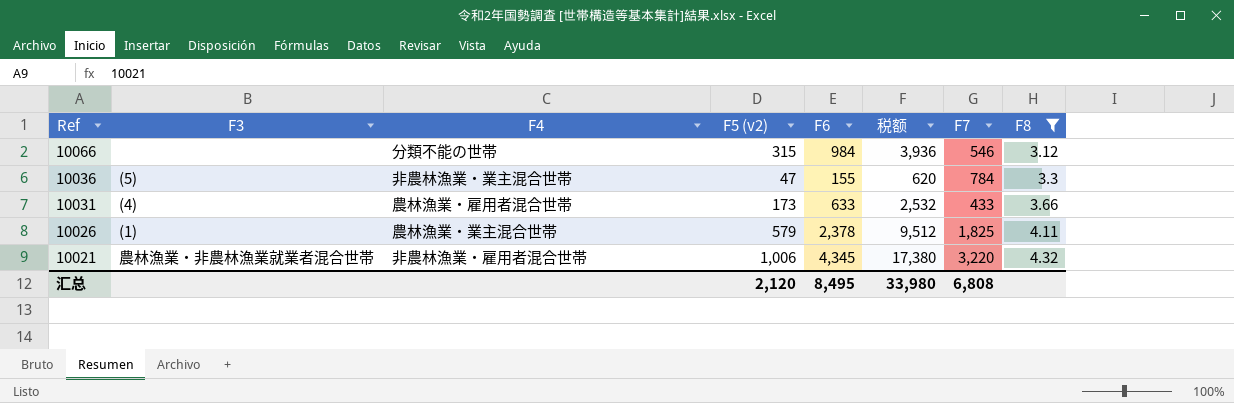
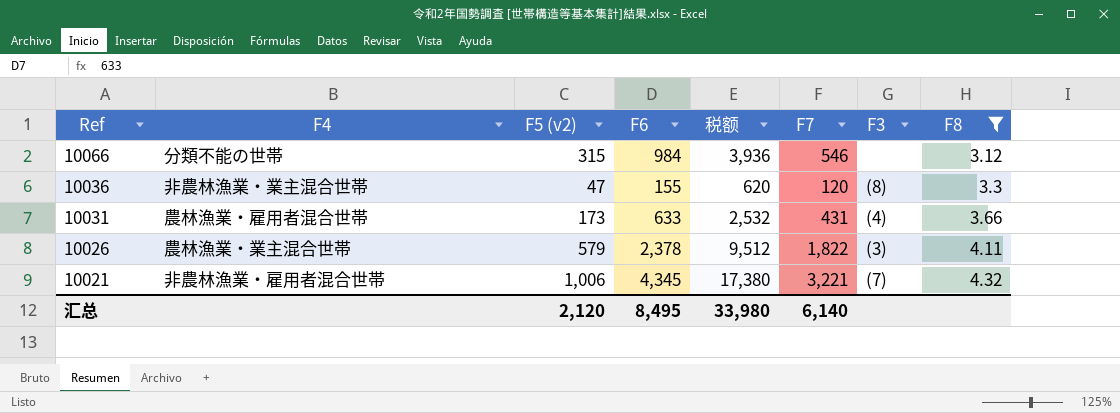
column F3 | position: 2 -> 7
10036 | F7: 784 -> 120
10036 | F3: (5) -> (8)
10031 | F7: 433 -> 431
10026 | F7: 1,825 -> 1,822
10026 | F3: (1) -> (3)
10021 | F7: 3,220 -> 3,221
10021 | F3: 農林漁業・非農林漁業就業者混合世帯 -> (7)
汇总 | F7: 6,808 -> 6,140

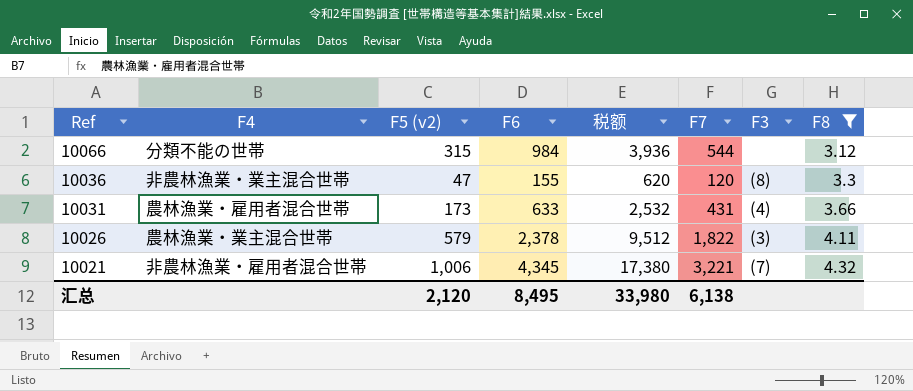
10066 | F7: 546 -> 544
汇总 | F7: 6,140 -> 6,138

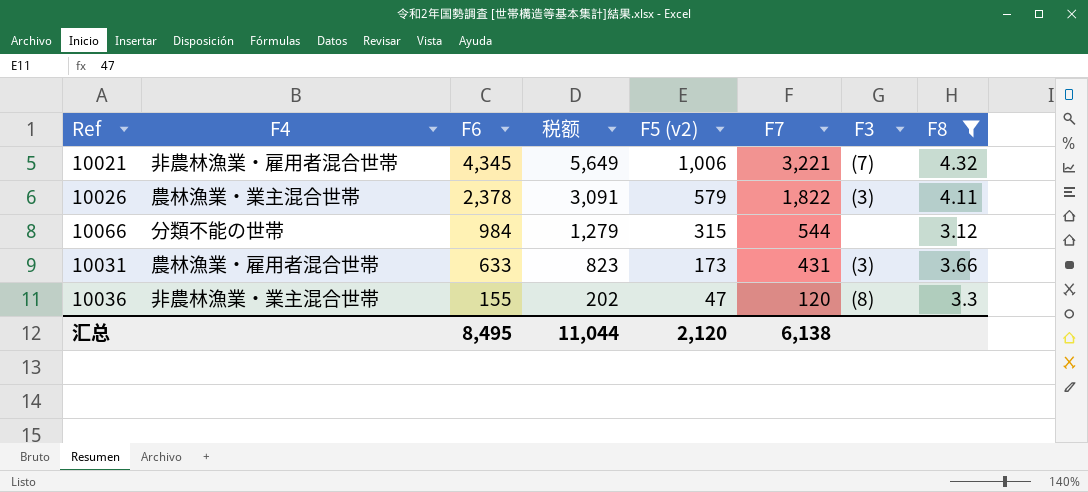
row order: Ref descending -> F6 descending
column 税额 | formula: [F6] * 4 -> [F6] * 1.3
column F5 (v2) | position: 3 -> 5
10031 | F3: (4) -> (3)
汇总 | 税额: 33,980 -> 11,044

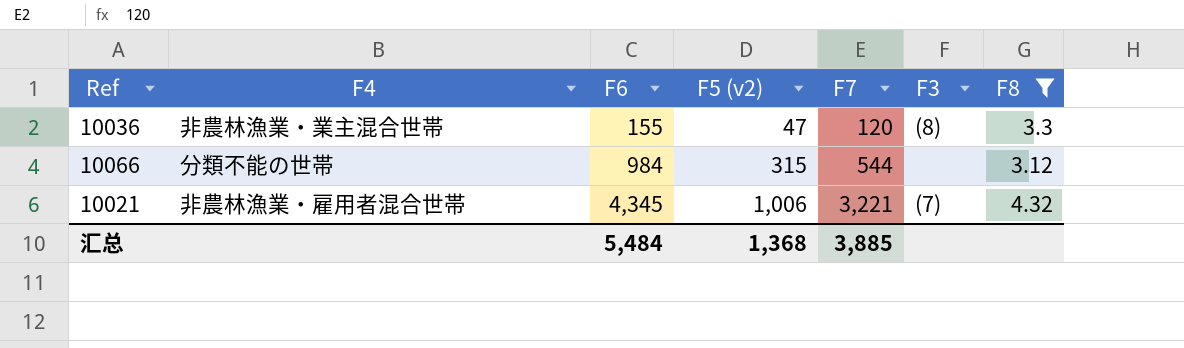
row order: F6 descending -> F6 ascending
column 税额 | formula: [F6] * 1.3 -> none
row 10026: 農林漁業・業主混合世帯 | 2,378 | 3,091 | 579 | 1,822 | (3) | 4.11 -> none
row 10031: 農林漁業・雇用者混合世帯 | 633 | 823 | 173 | 431 | (3) | 3.66 -> none
汇总 | F6: 8,495 -> 5,484
汇总 | F5 (v2): 2,120 -> 1,368
汇总 | F7: 6,138 -> 3,885

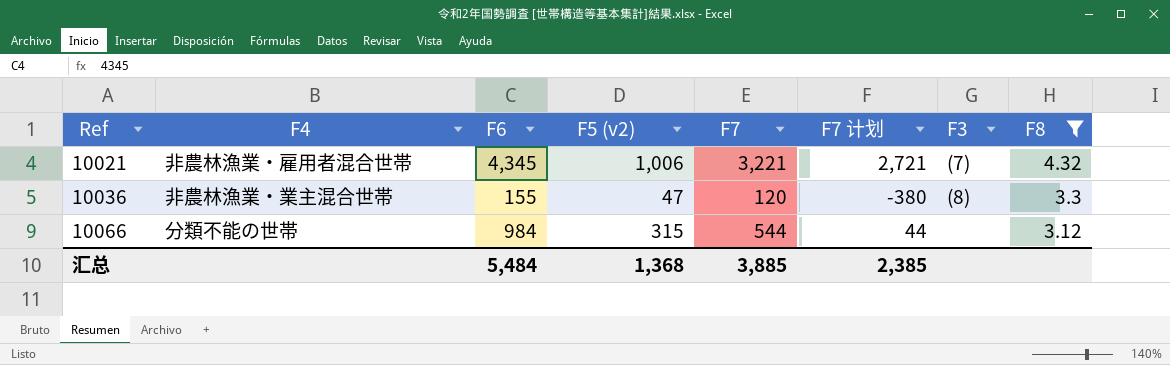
row order: F6 ascending -> Ref ascending
column F7 计划 | formula: none -> [F7] - 500

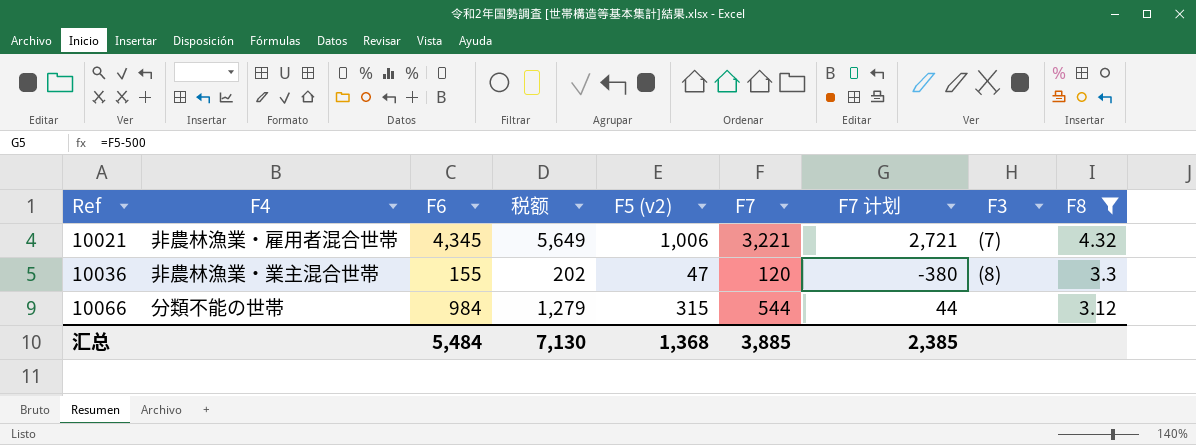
column 税额 | formula: none -> [F6] * 1.3

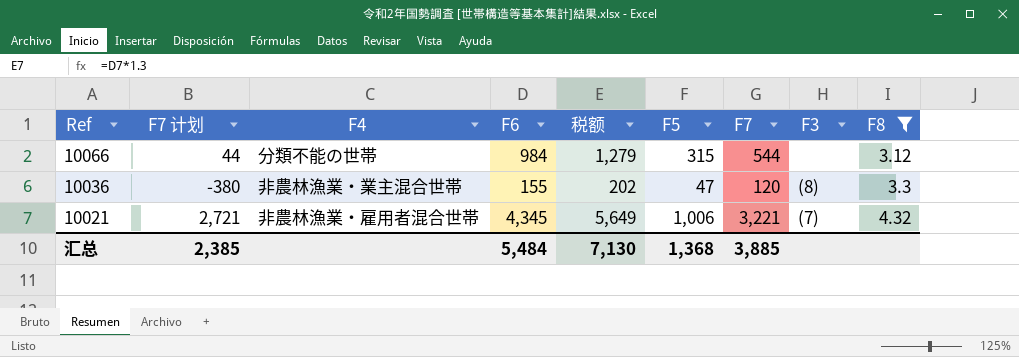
row order: Ref ascending -> Ref descending
column F7 计划 | position: 7 -> 2
column name: F5 (v2) -> F5

